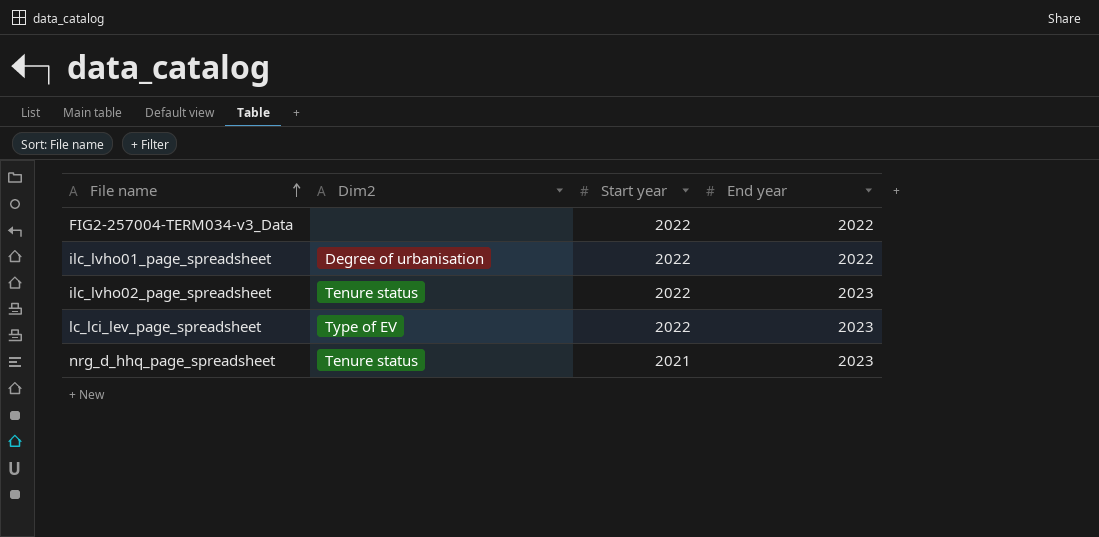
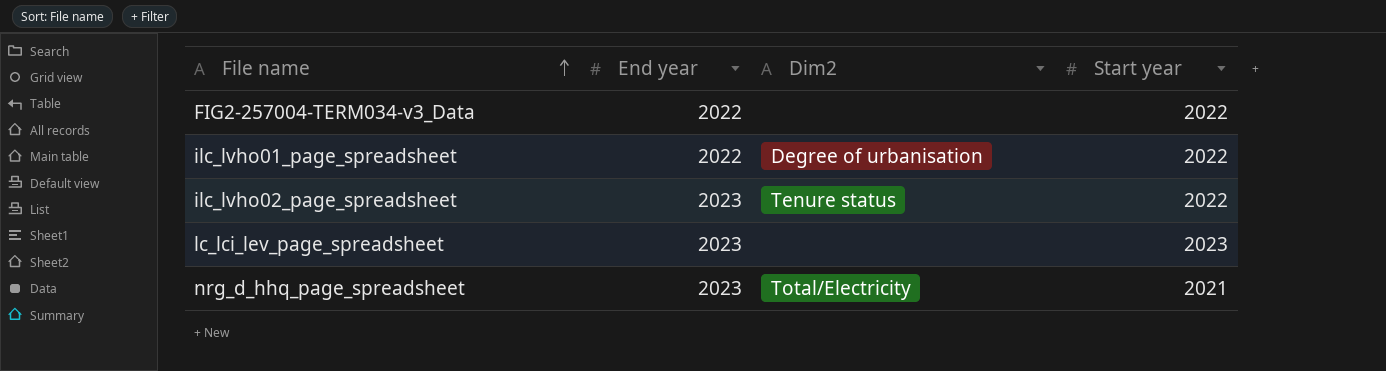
column End year | position: 4 -> 2
lc_lci_lev_page_spreadsheet | Dim2: Type of EV -> none
lc_lci_lev_page_spreadsheet | Start year: 2022 -> 2023
nrg_d_hhq_page_spreadsheet | Dim2: Tenure status -> Total/Electricity

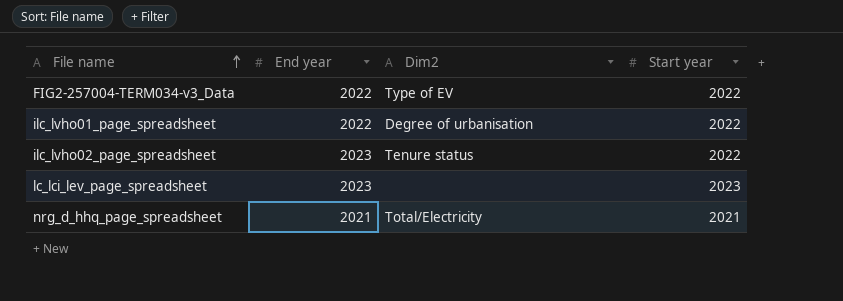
FIG2-257004-TERM034-v3_Data | Dim2: none -> Type of EV
nrg_d_hhq_page_spreadsheet | End year: 2023 -> 2021

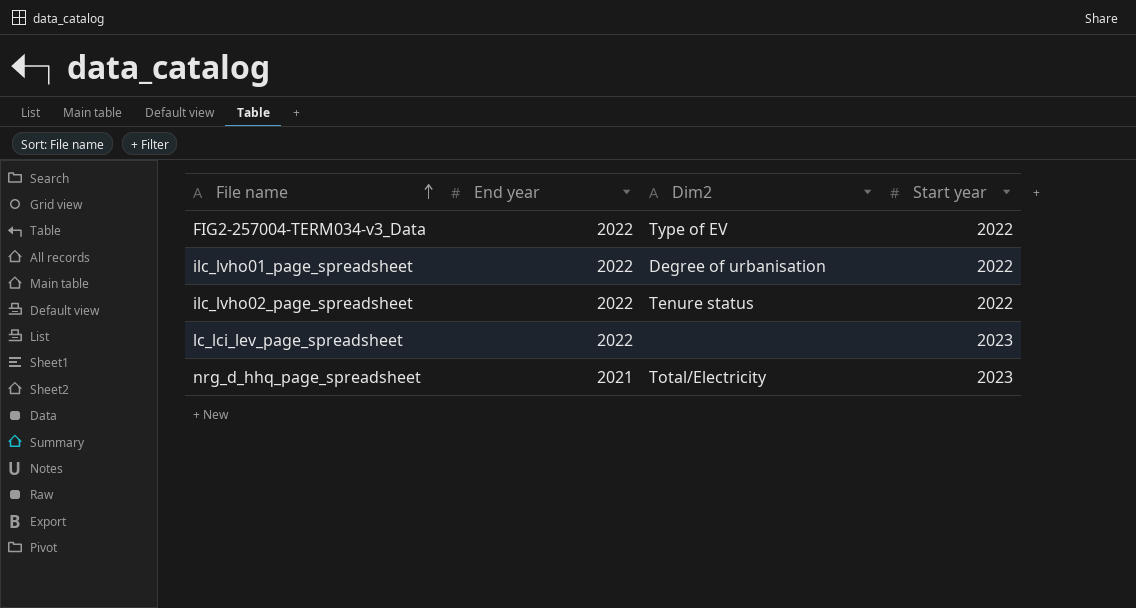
ilc_lvho02_page_spreadsheet | End year: 2023 -> 2022
lc_lci_lev_page_spreadsheet | End year: 2023 -> 2022
nrg_d_hhq_page_spreadsheet | Start year: 2021 -> 2023

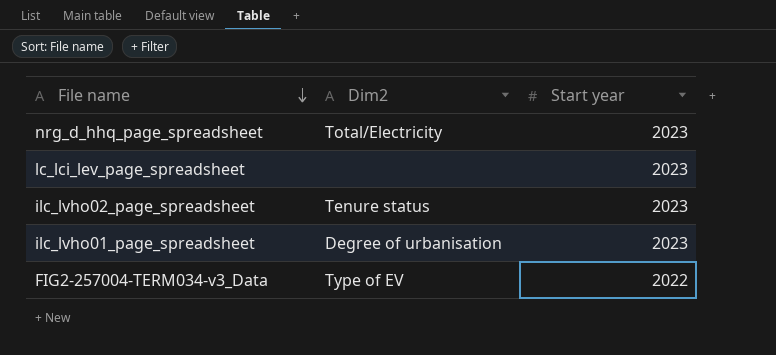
row order: File name ascending -> File name descending
column End year | position: 2 -> none
ilc_lvho02_page_spreadsheet | Start year: 2022 -> 2023
ilc_lvho01_page_spreadsheet | Start year: 2022 -> 2023

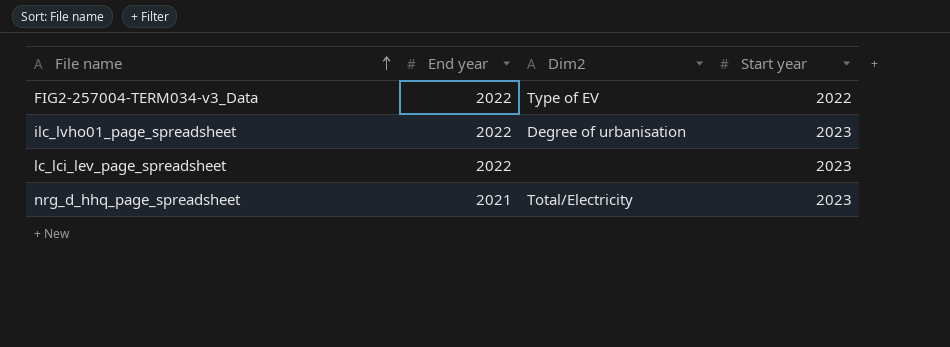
row order: File name descending -> File name ascending
column End year | position: none -> 2
row ilc_lvho02_page_spreadsheet: Tenure status | 2023 -> none

